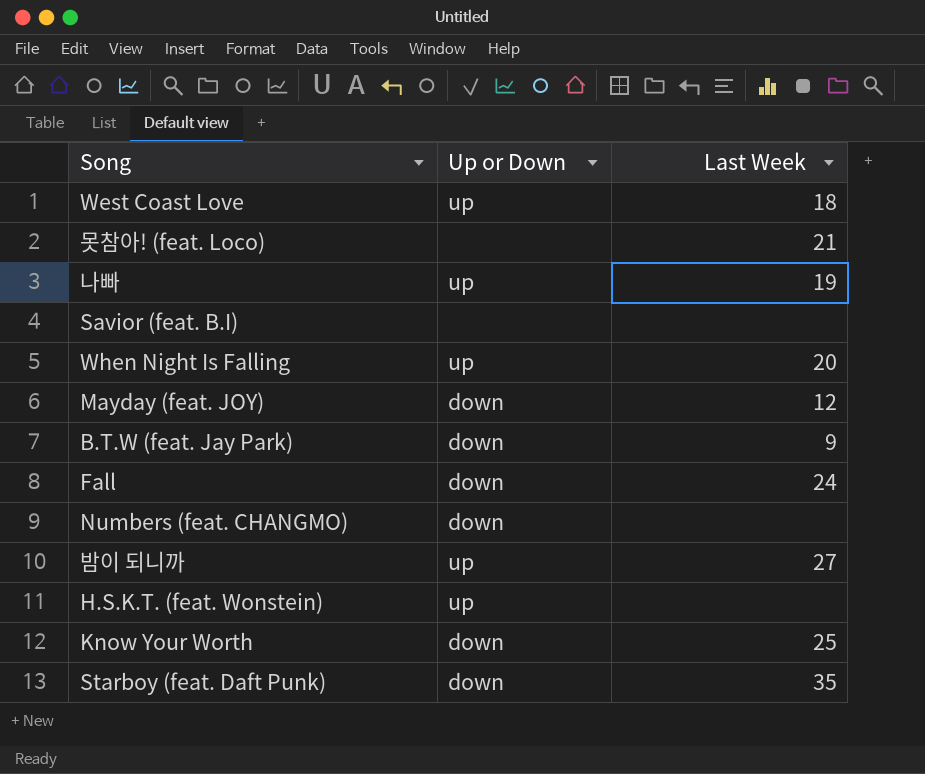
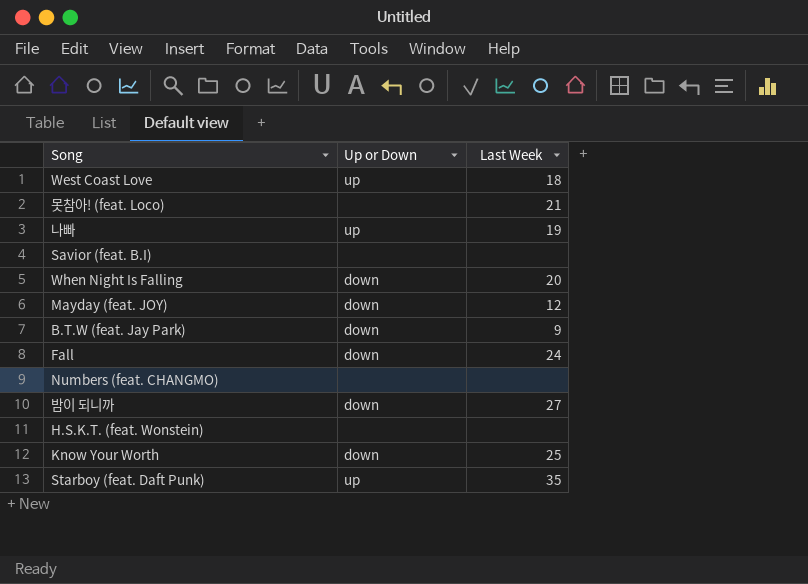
When Night Is Falling | Up or Down: up -> down
Numbers (feat. CHANGMO) | Up or Down: down -> none
밤이 되니까 | Up or Down: up -> down
H.S.K.T. (feat. Wonstein) | Up or Down: up -> none
Starboy (feat. Daft Punk) | Up or Down: down -> up

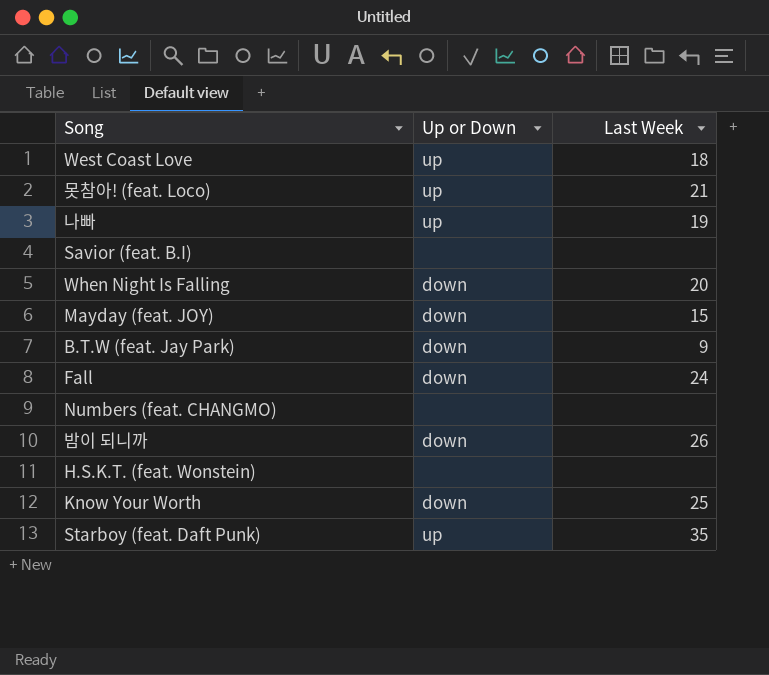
못참아! (feat. Loco) | Up or Down: none -> up
Mayday (feat. JOY) | Last Week: 12 -> 15
밤이 되니까 | Last Week: 27 -> 26

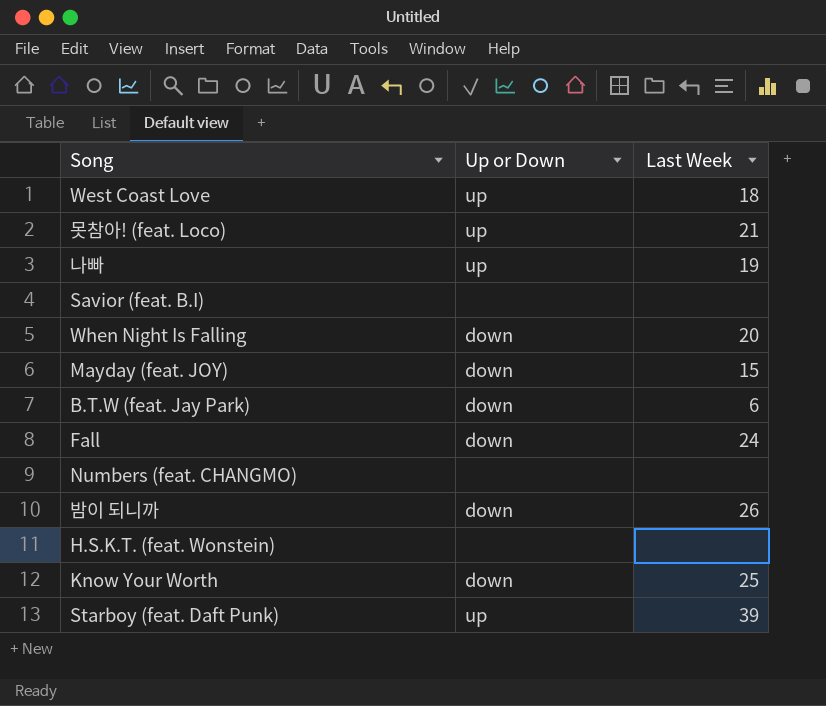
B.T.W (feat. Jay Park) | Last Week: 9 -> 6
Starboy (feat. Daft Punk) | Last Week: 35 -> 39

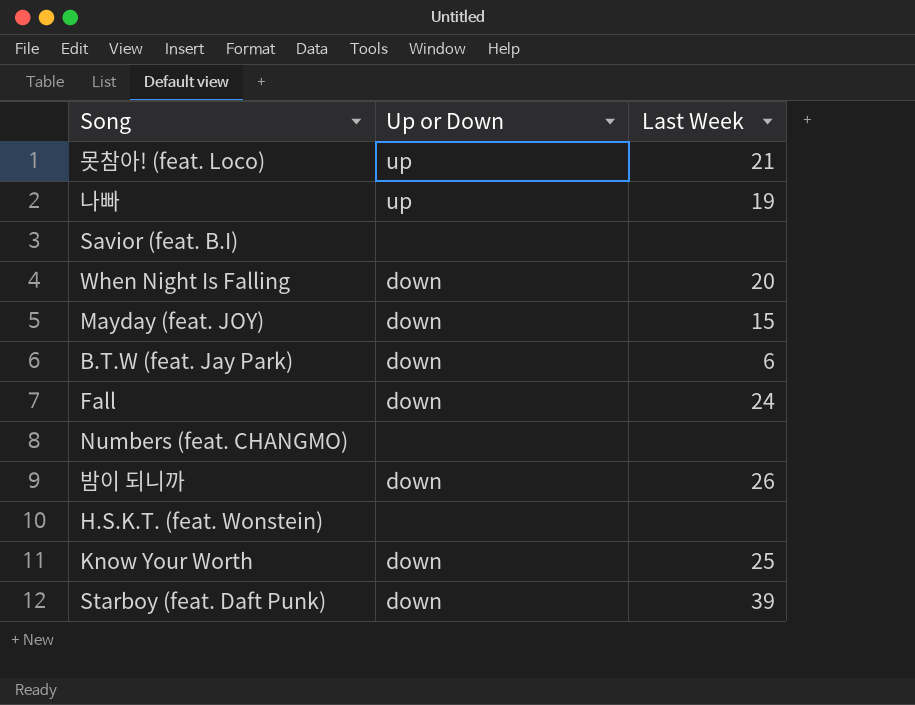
row West Coast Love: up | 18 -> none
Starboy (feat. Daft Punk) | Up or Down: up -> down

